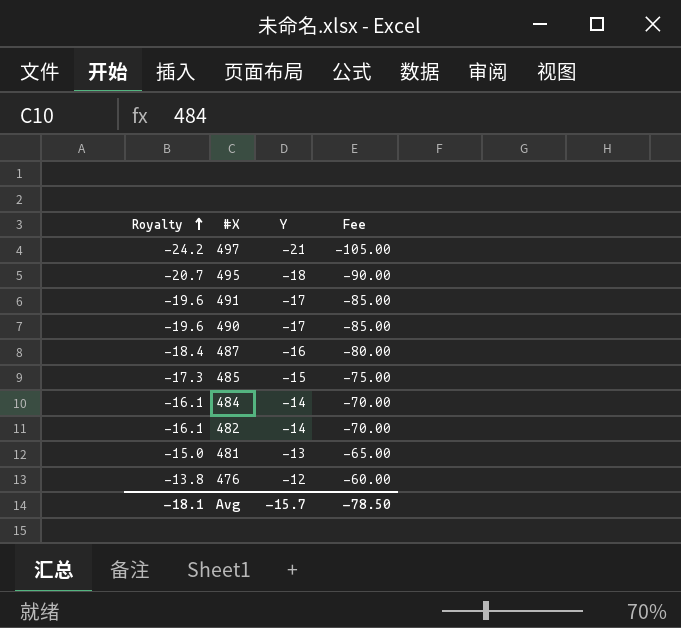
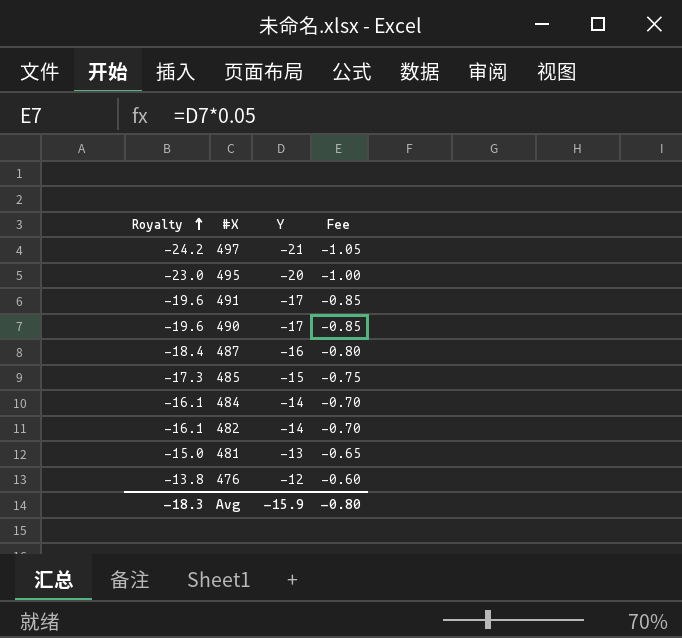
column Fee | formula: [Y] * 5 -> [Y] * 0.05
495 | Royalty: -20.7 -> -23.0
495 | Y: -18 -> -20
Avg | Royalty: -18.1 -> -18.3
Avg | Y: -15.7 -> -15.9
Avg | Fee: -78.50 -> -0.80

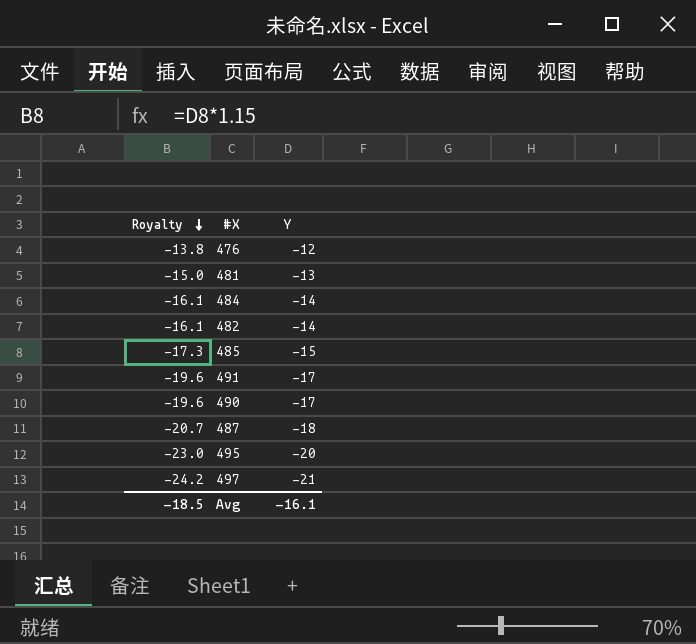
row order: Royalty ascending -> Royalty descending
column Fee | formula: [Y] * 0.05 -> none
487 | Royalty: -18.4 -> -20.7
487 | Y: -16 -> -18
Avg | Royalty: -18.3 -> -18.5
Avg | Y: -15.9 -> -16.1

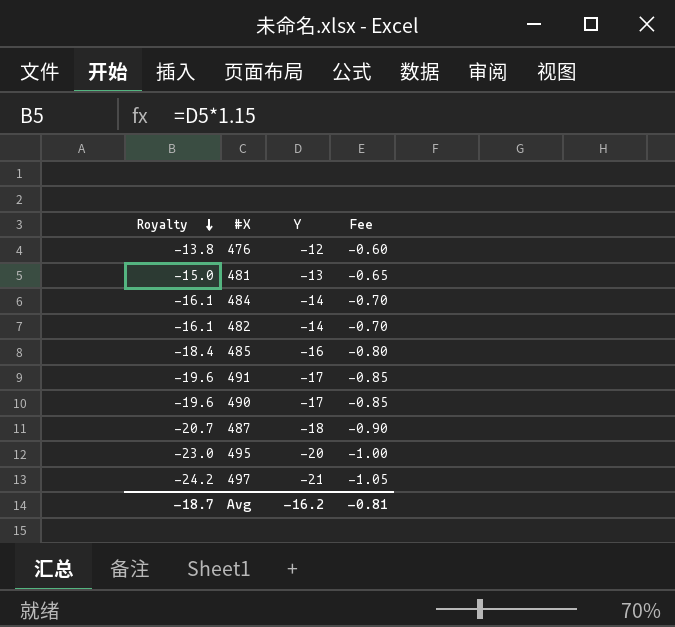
column Fee | formula: none -> [Y] * 0.05
485 | Royalty: -17.3 -> -18.4
485 | Y: -15 -> -16
Avg | Royalty: -18.5 -> -18.7
Avg | Y: -16.1 -> -16.2

